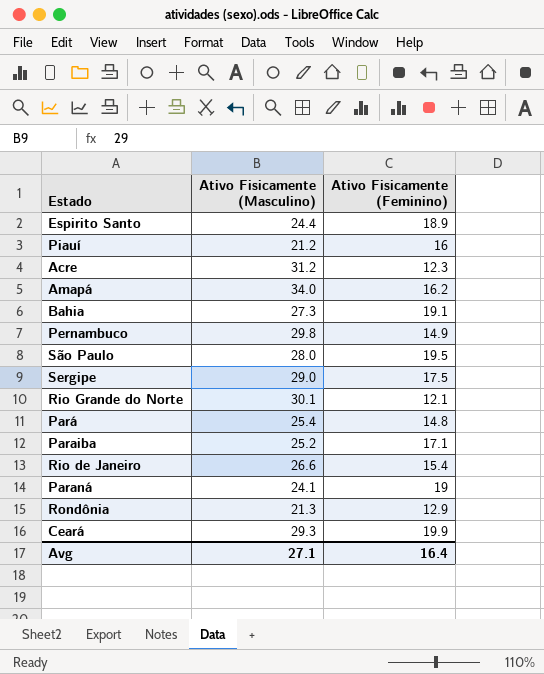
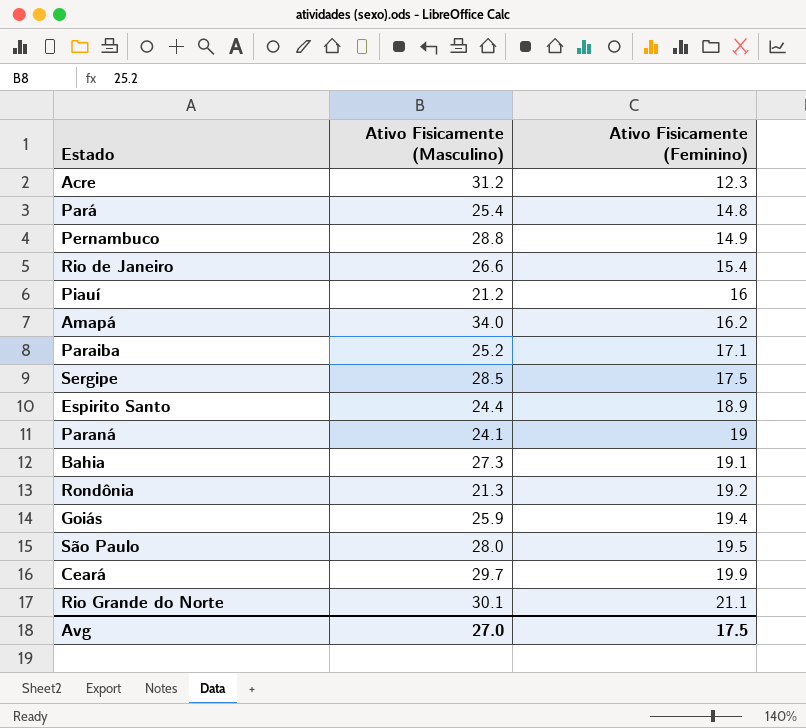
row order: none -> Ativo Fisicamente (Feminino) ascending
Pernambuco | Ativo Fisicamente (Masculino): 29.8 -> 28.8
Sergipe | Ativo Fisicamente (Masculino): 29.0 -> 28.5
Rondônia | Ativo Fisicamente (Feminino): 12.9 -> 19.2
row Goiás: none -> 25.9 | 19.4
Ceará | Ativo Fisicamente (Masculino): 29.3 -> 29.7
Rio Grande do Norte | Ativo Fisicamente (Feminino): 12.1 -> 21.1
Avg | Ativo Fisicamente (Masculino): 27.1 -> 27.0
Avg | Ativo Fisicamente (Feminino): 16.4 -> 17.5

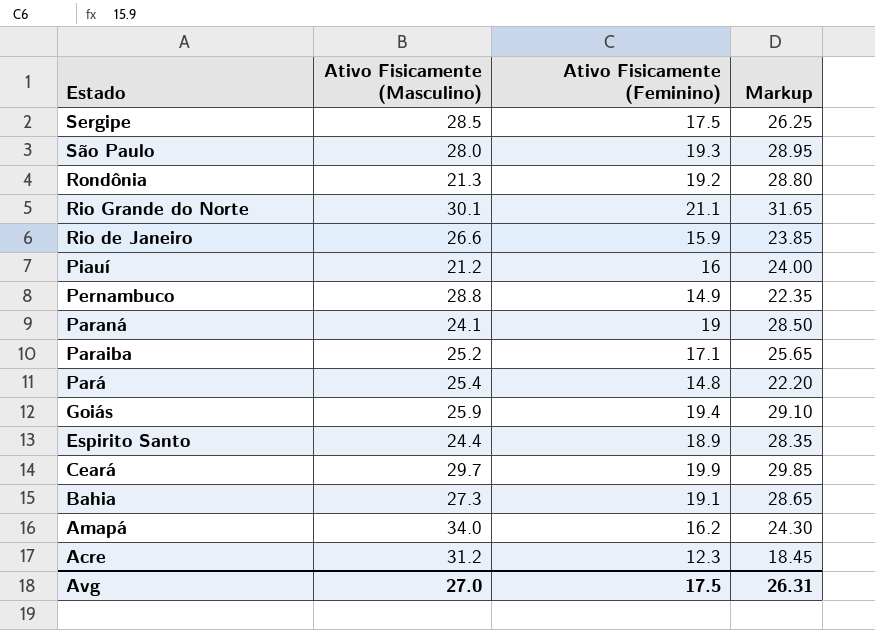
row order: Ativo Fisicamente (Feminino) ascending -> Estado descending
column Markup | formula: none -> [Ativo Fisicamente (Feminino)] * 1.5
São Paulo | Ativo Fisicamente (Feminino): 19.5 -> 19.3
Rio de Janeiro | Ativo Fisicamente (Feminino): 15.4 -> 15.9

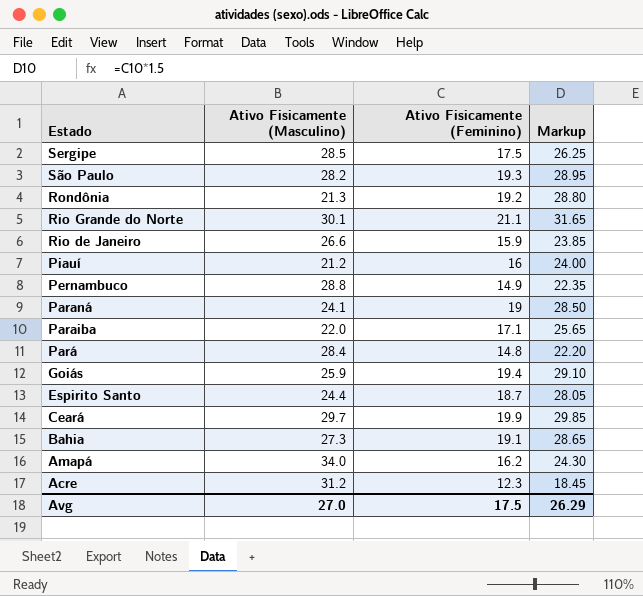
São Paulo | Ativo Fisicamente (Masculino): 28.0 -> 28.2
Paraiba | Ativo Fisicamente (Masculino): 25.2 -> 22.0
Pará | Ativo Fisicamente (Masculino): 25.4 -> 28.4
Espirito Santo | Ativo Fisicamente (Feminino): 18.9 -> 18.7
Espirito Santo | Markup: 28.35 -> 28.05
Avg | Markup: 26.31 -> 26.29

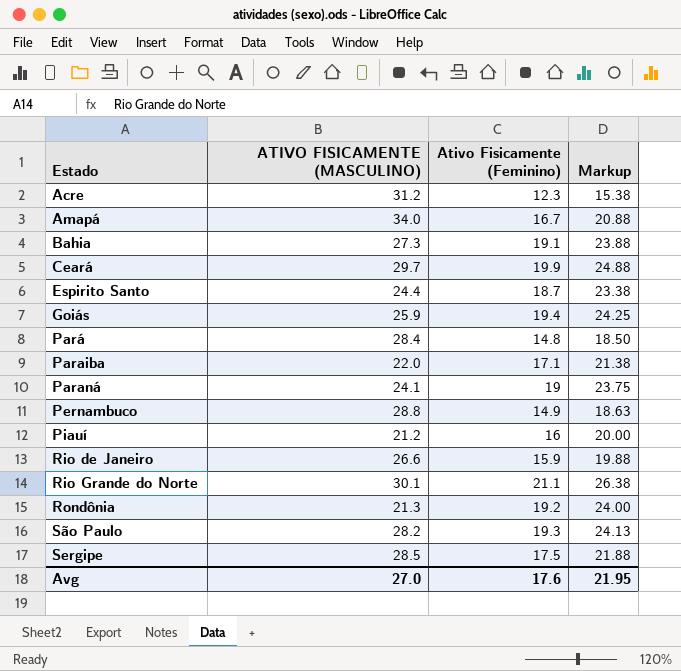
row order: Estado descending -> Estado ascending
column name: Ativo Fisicamente (Masculino) -> ATIVO FISICAMENTE (MASCULINO)
column Markup | formula: [Ativo Fisicamente (Feminino)] * 1.5 -> [Ativo Fisicamente (Feminino)] * 1.25
Amapá | Ativo Fisicamente (Feminino): 16.2 -> 16.7
Avg | Ativo Fisicamente (Feminino): 17.5 -> 17.6
Avg | Markup: 26.29 -> 21.95

